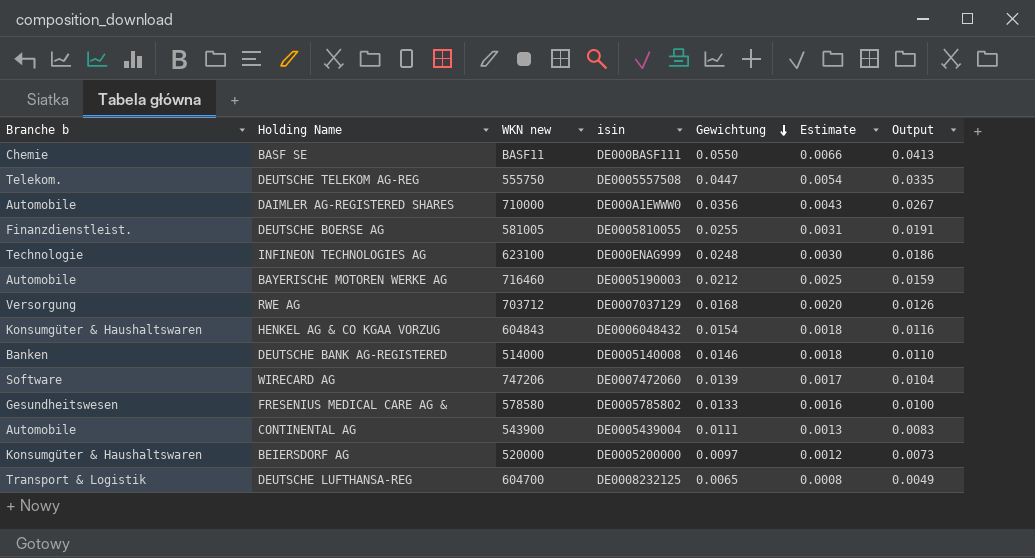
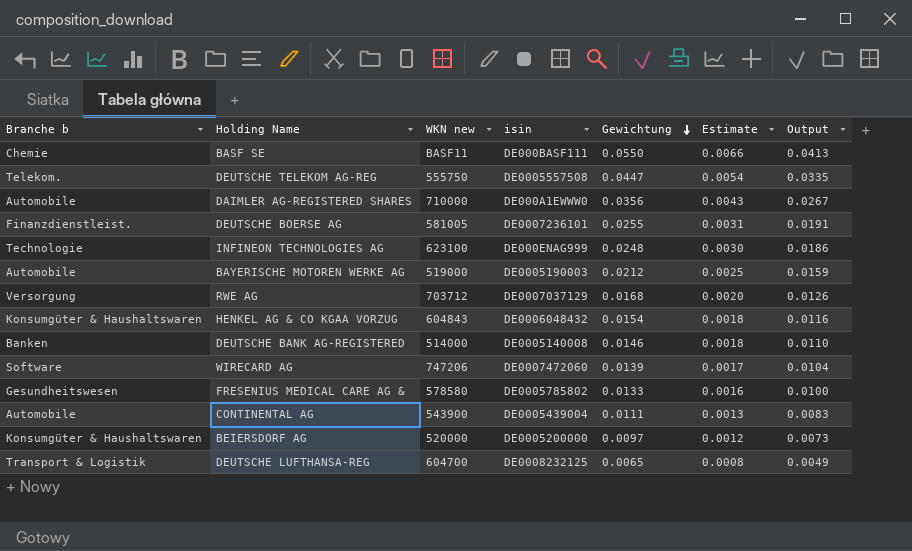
DEUTSCHE BOERSE AG | isin: DE0005810055 -> DE0007236101
BAYERISCHE MOTOREN WERKE AG | WKN new: 716460 -> 519000

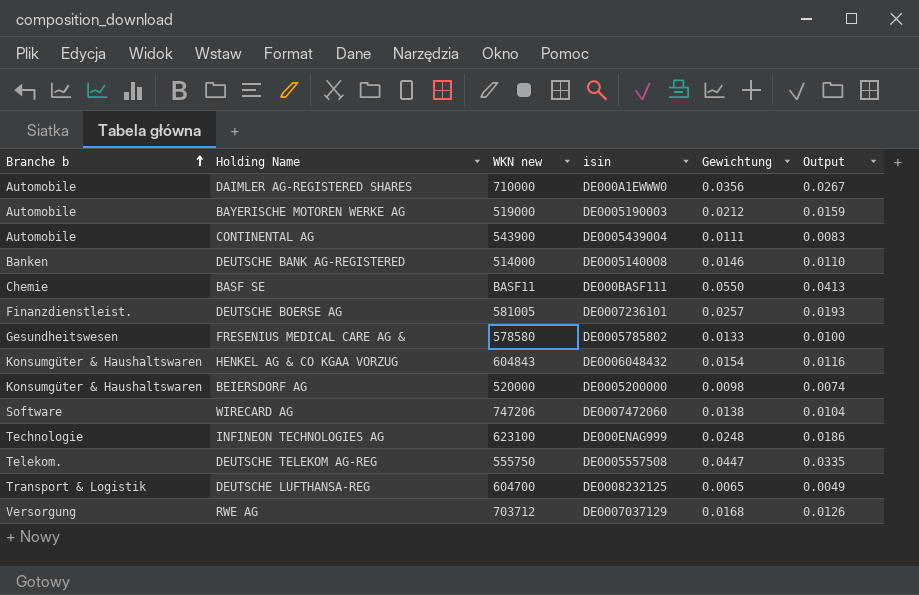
row order: Gewichtung descending -> Branche b ascending
column Estimate | formula: [Gewichtung] * 0.12 -> none
DEUTSCHE BOERSE AG | Gewichtung: 0.0255 -> 0.0257
DEUTSCHE BOERSE AG | Output: 0.0191 -> 0.0193
BEIERSDORF AG | Gewichtung: 0.0097 -> 0.0098
BEIERSDORF AG | Output: 0.0073 -> 0.0074
WIRECARD AG | Gewichtung: 0.0139 -> 0.0138

